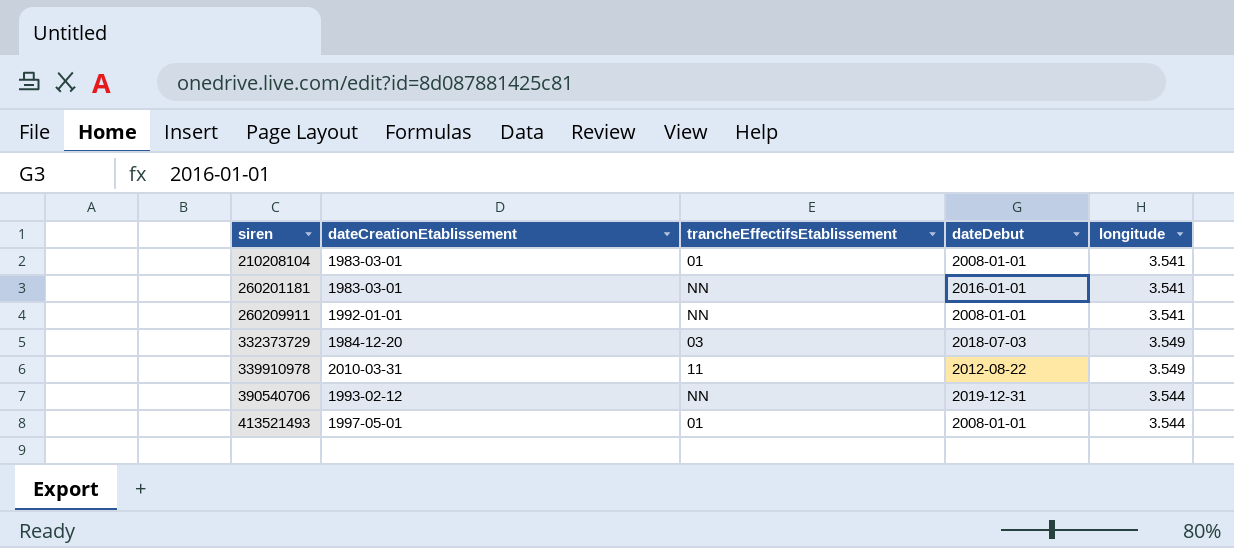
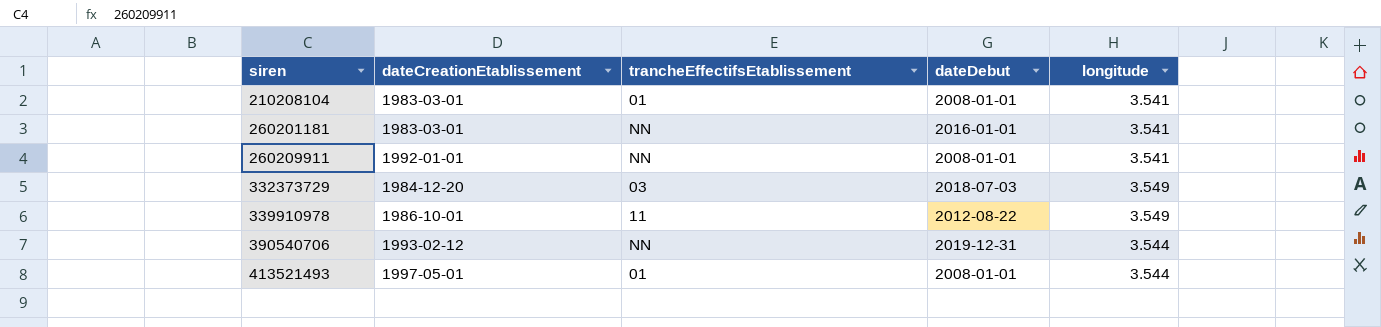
339910978 | dateCreationEtablissement: 2010-03-31 -> 1986-10-01

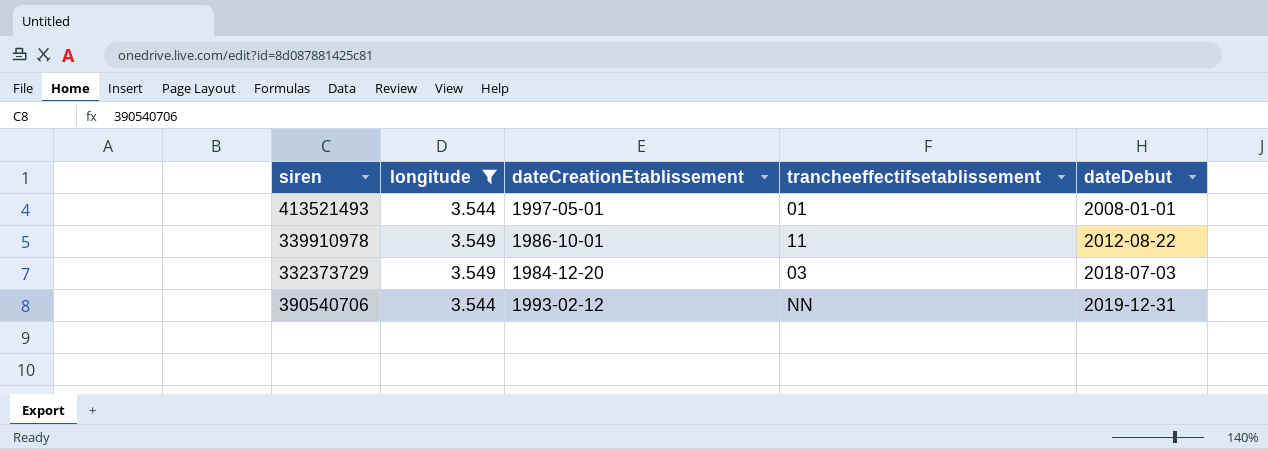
filter: none -> longitude != 3.541
row order: siren ascending -> dateDebut ascending
column longitude | position: 5 -> 2
column name: trancheEffectifsEtablissement -> trancheeffectifsetablissement

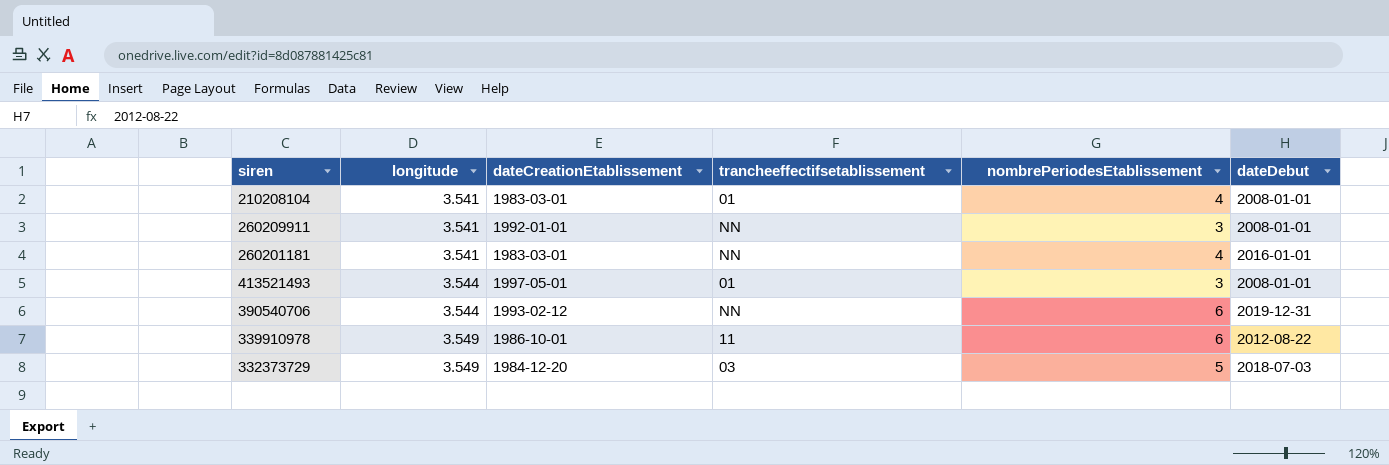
filter: longitude != 3.541 -> none
row order: dateDebut ascending -> longitude ascending
column nombrePeriodesEtablissement | position: none -> 5

